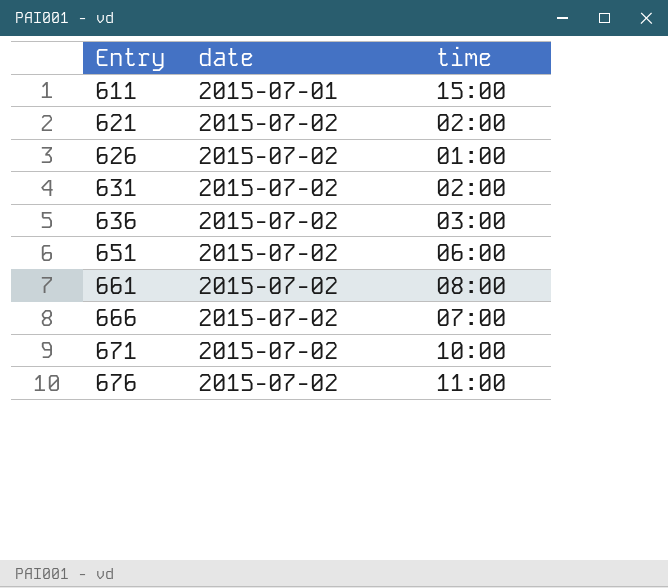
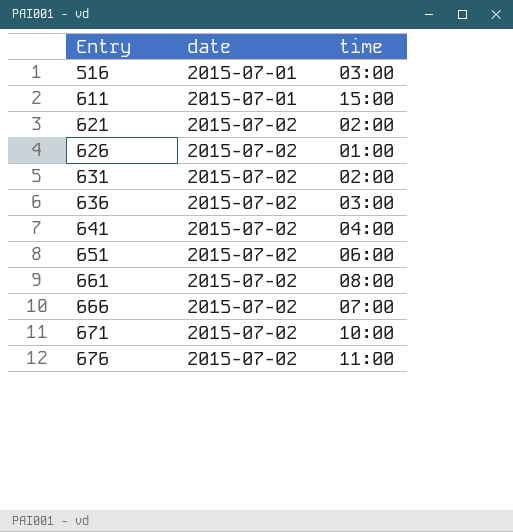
row 516: none -> 2015-07-01 | 03:00
row 641: none -> 2015-07-02 | 04:00

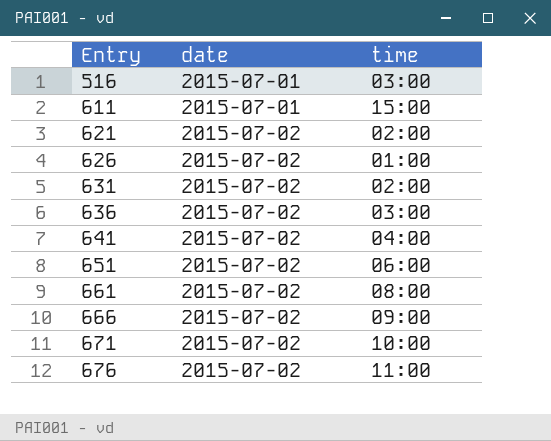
666 | time: 07:00 -> 09:00

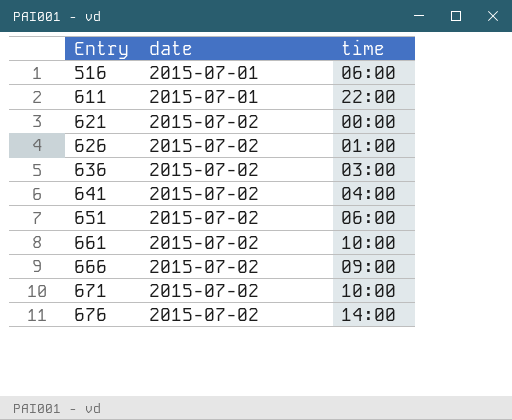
row 631: 2015-07-02 | 02:00 -> none
516 | time: 03:00 -> 06:00
611 | time: 15:00 -> 22:00
621 | time: 02:00 -> 00:00
661 | time: 08:00 -> 10:00
676 | time: 11:00 -> 14:00

